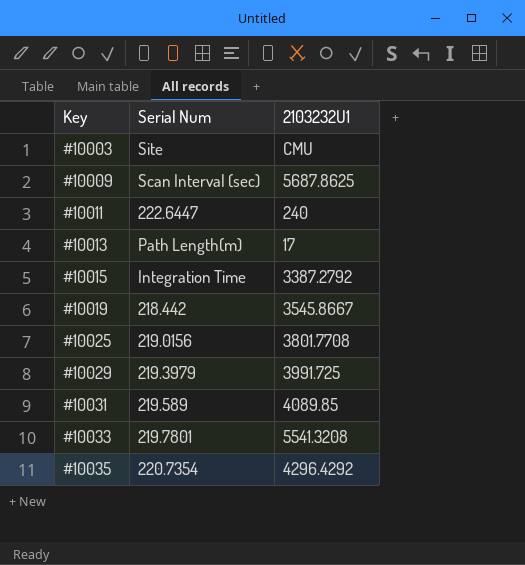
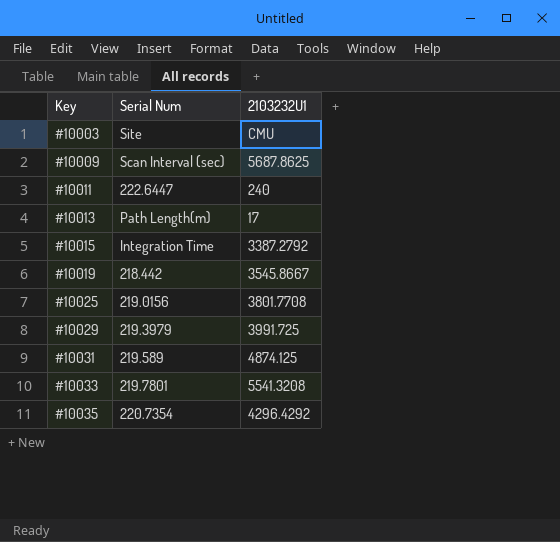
#10031 | 2103232U1: 4089.85 -> 4874.125

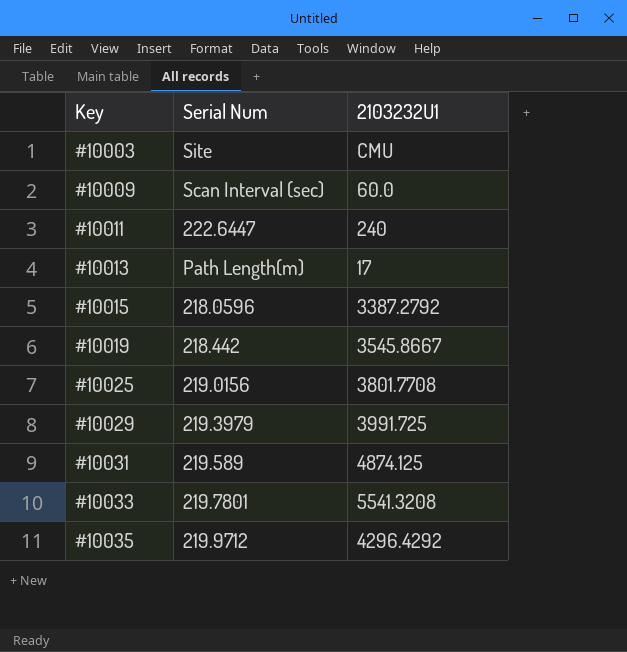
#10009 | 2103232U1: 5687.8625 -> 60.0
#10015 | Serial Num: Integration Time -> 218.0596
#10035 | Serial Num: 220.7354 -> 219.9712

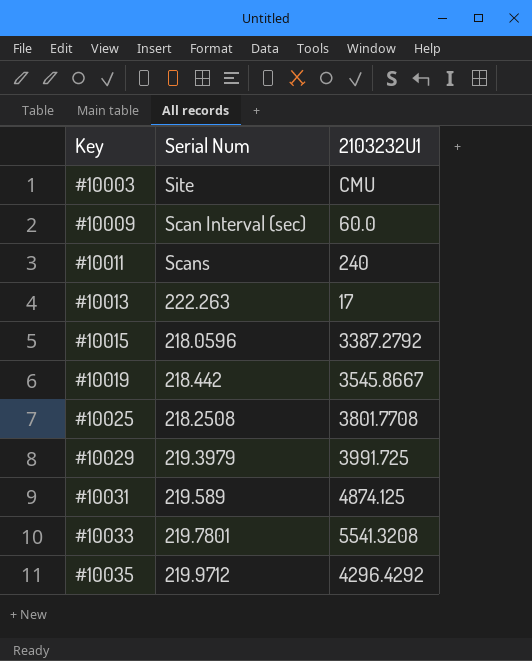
#10011 | Serial Num: 222.6447 -> Scans
#10013 | Serial Num: Path Length(m) -> 222.263
#10025 | Serial Num: 219.0156 -> 218.2508

